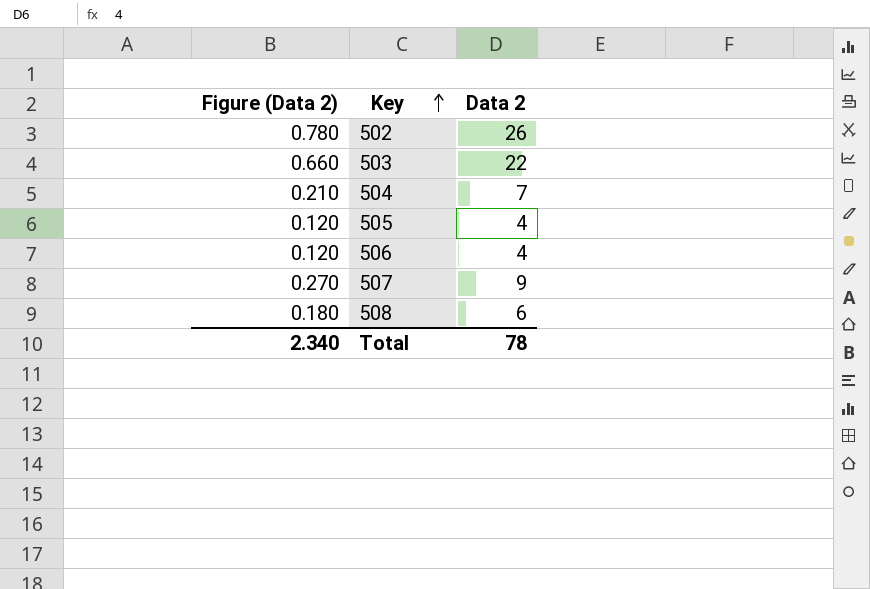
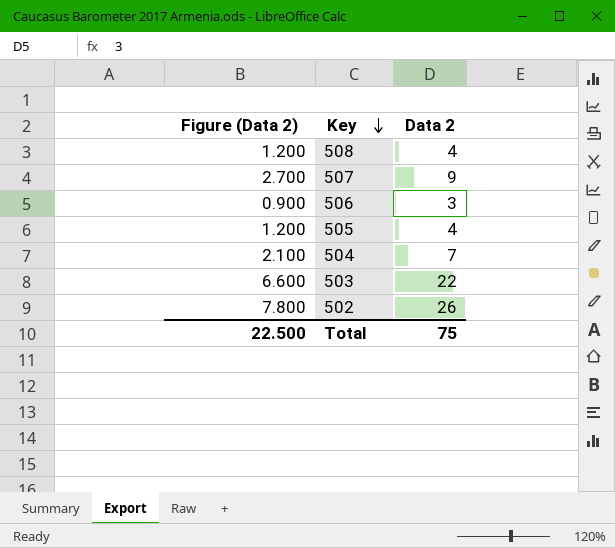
row order: Key ascending -> Key descending
column Figure (Data 2) | formula: [Data 2] * 0.03 -> [Data 2] * 0.3
508 | Data 2: 6 -> 4
506 | Data 2: 4 -> 3
Total | Figure (Data 2): 2.340 -> 22.500
Total | Data 2: 78 -> 75

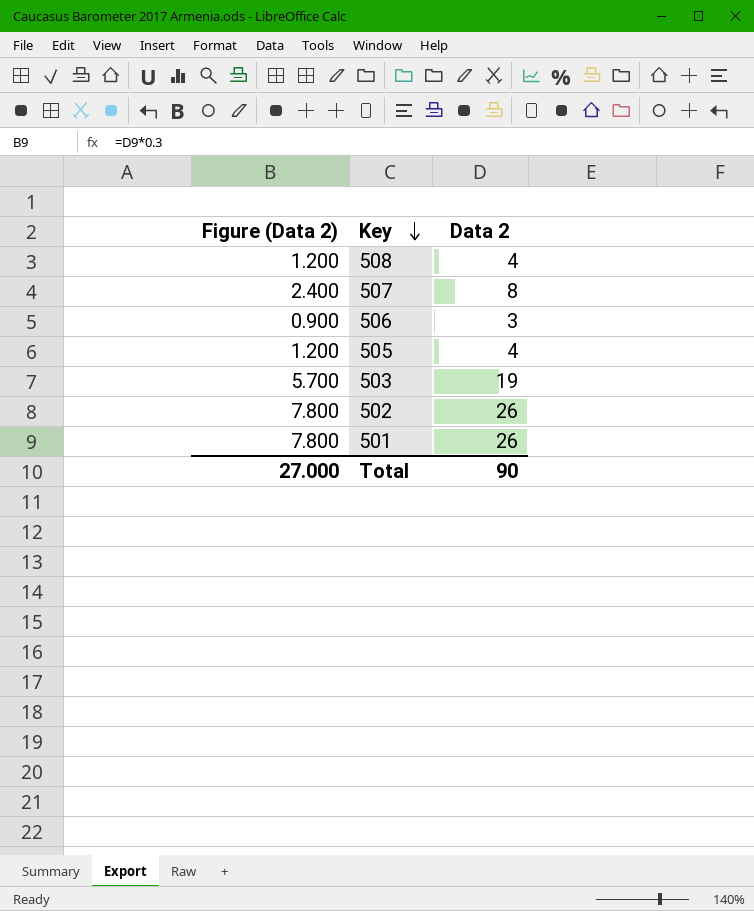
row 504: 2.100 | 7 -> none
507 | Figure (Data 2): 2.700 -> 2.400
507 | Data 2: 9 -> 8
503 | Figure (Data 2): 6.600 -> 5.700
503 | Data 2: 22 -> 19
row 501: none -> 7.800 | 26
Total | Figure (Data 2): 22.500 -> 27.000
Total | Data 2: 75 -> 90

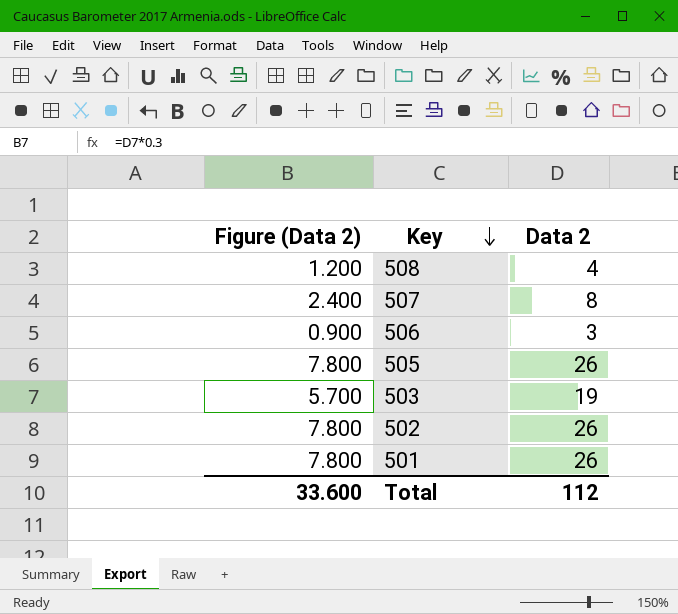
505 | Figure (Data 2): 1.200 -> 7.800
505 | Data 2: 4 -> 26
Total | Figure (Data 2): 27.000 -> 33.600
Total | Data 2: 90 -> 112

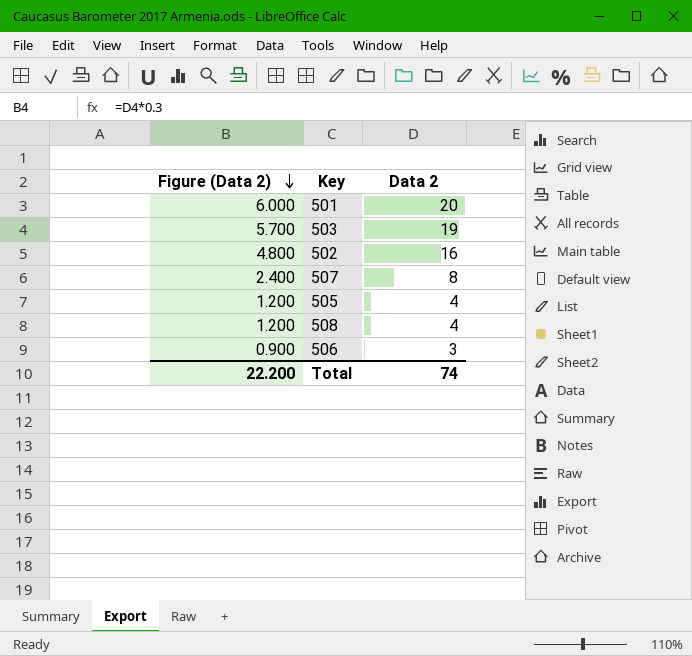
row order: Key descending -> Figure (Data 2) descending
501 | Figure (Data 2): 7.800 -> 6.000
501 | Data 2: 26 -> 20
502 | Figure (Data 2): 7.800 -> 4.800
502 | Data 2: 26 -> 16
505 | Figure (Data 2): 7.800 -> 1.200
505 | Data 2: 26 -> 4
Total | Figure (Data 2): 33.600 -> 22.200
Total | Data 2: 112 -> 74

